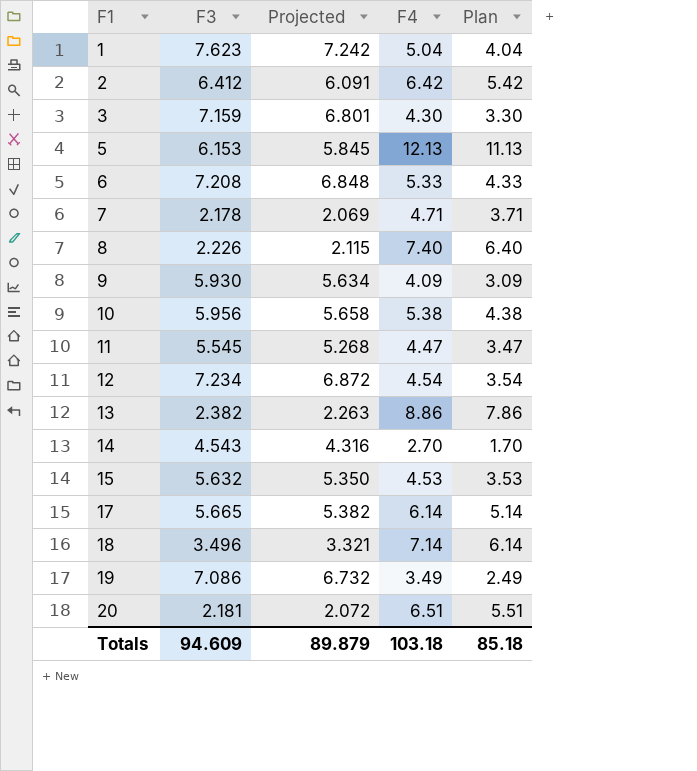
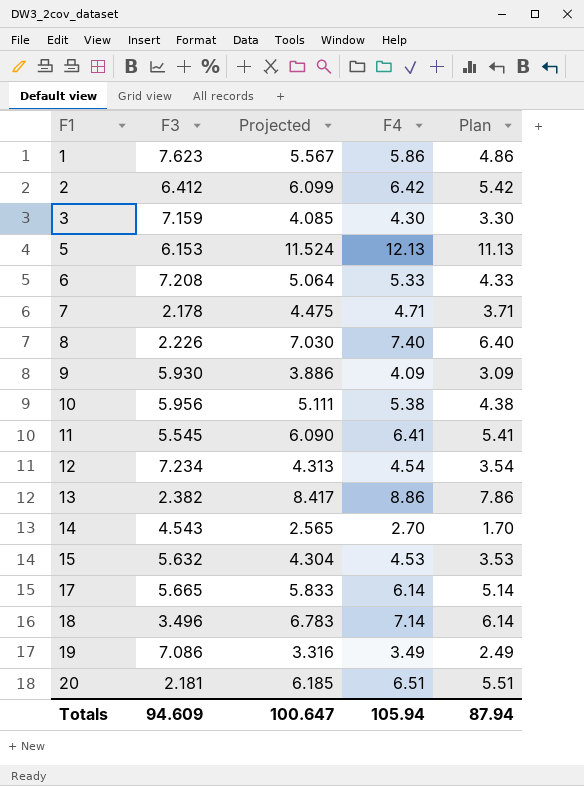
column Projected | formula: [F3] * 0.95 -> [F4] * 0.95
1 | F4: 5.04 -> 5.86
1 | Plan: 4.04 -> 4.86
11 | F4: 4.47 -> 6.41
11 | Plan: 3.47 -> 5.41
Totals | Projected: 89.879 -> 100.647
Totals | F4: 103.18 -> 105.94
Totals | Plan: 85.18 -> 87.94

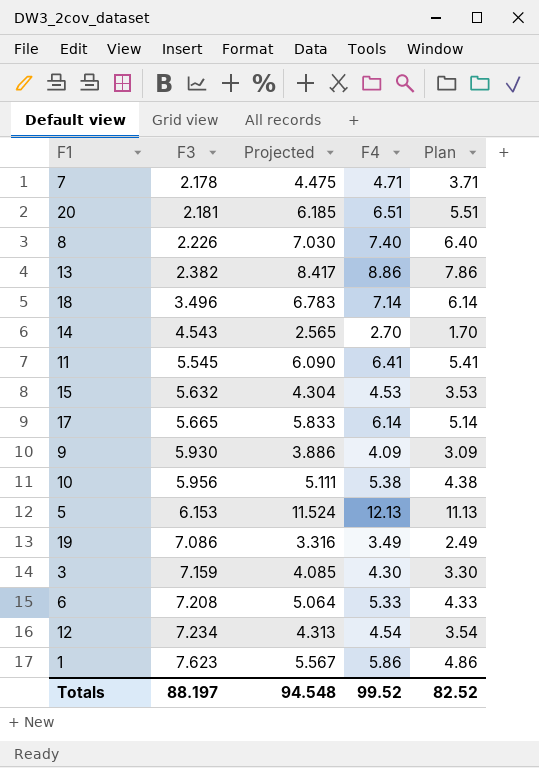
row order: F1 ascending -> F3 ascending
row 2: 6.412 | 6.099 | 6.42 | 5.42 -> none
Totals | F3: 94.609 -> 88.197
Totals | Projected: 100.647 -> 94.548
Totals | F4: 105.94 -> 99.52
Totals | Plan: 87.94 -> 82.52

